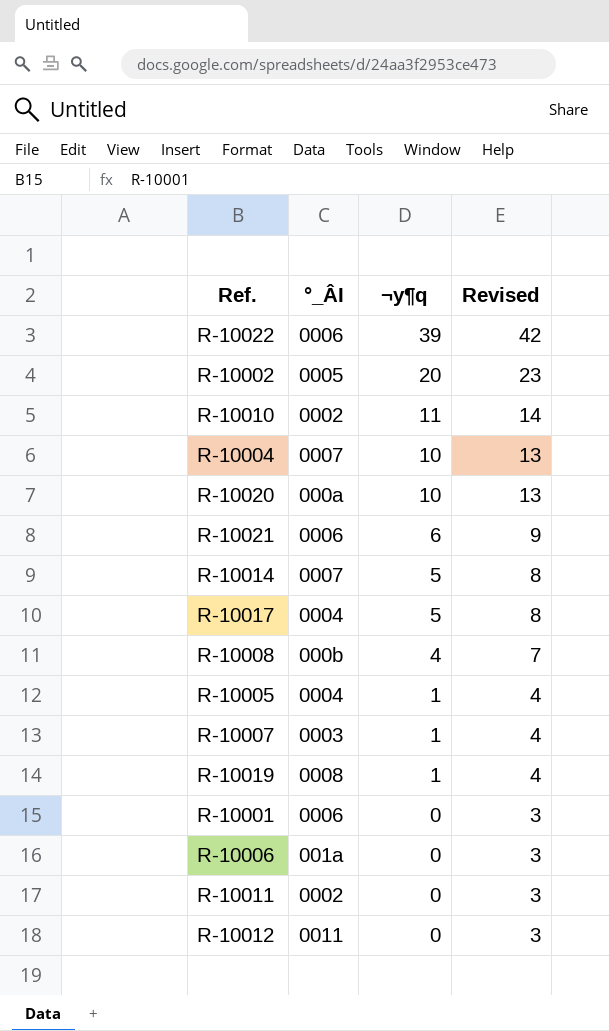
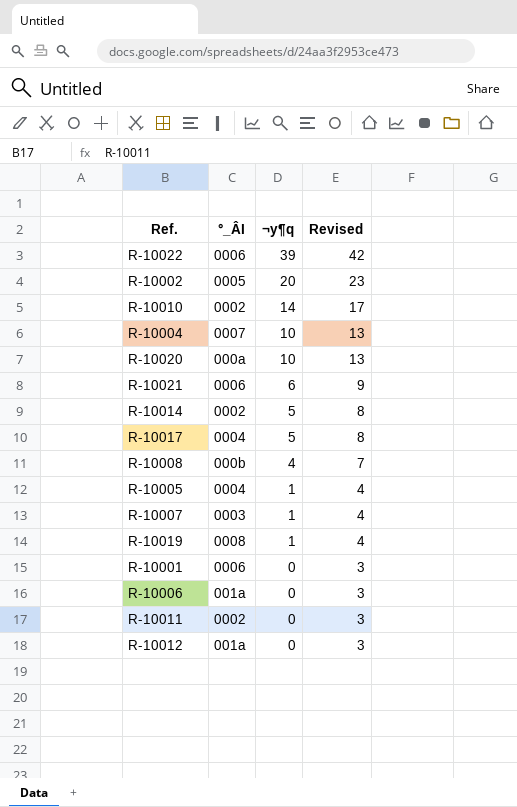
R-10010 | ¬y¶q: 11 -> 14
R-10010 | Revised: 14 -> 17
R-10014 | °_ÂI: 0007 -> 0002
R-10012 | °_ÂI: 0011 -> 001a

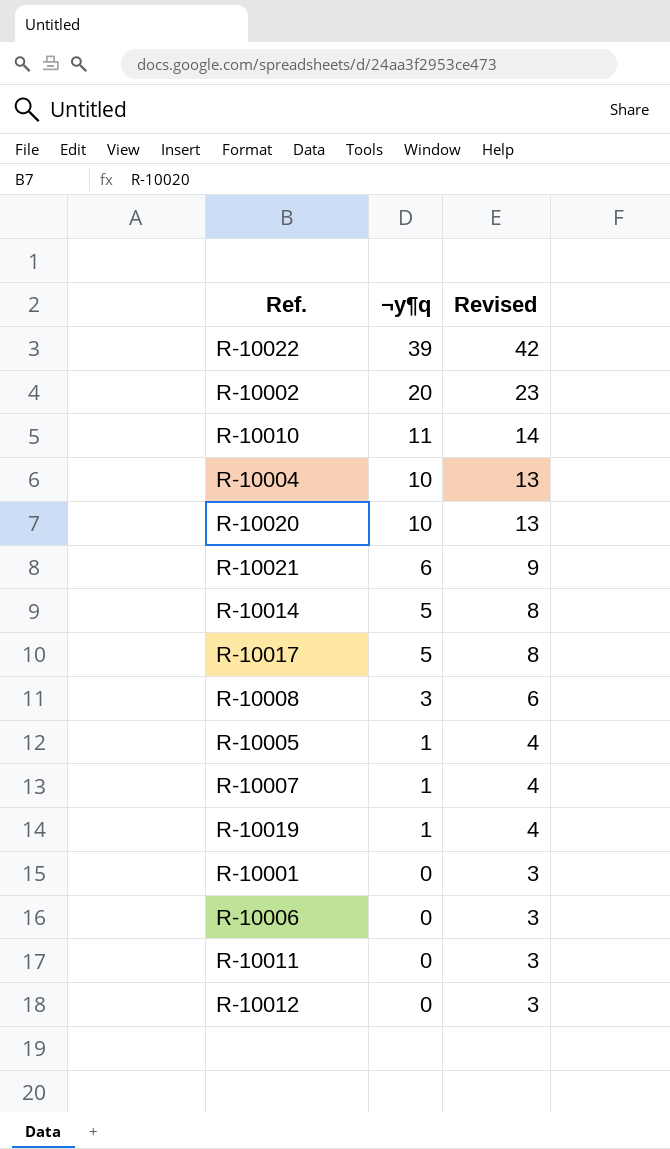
column °_ÂI | position: 2 -> none
R-10010 | ¬y¶q: 14 -> 11
R-10010 | Revised: 17 -> 14
R-10008 | ¬y¶q: 4 -> 3
R-10008 | Revised: 7 -> 6

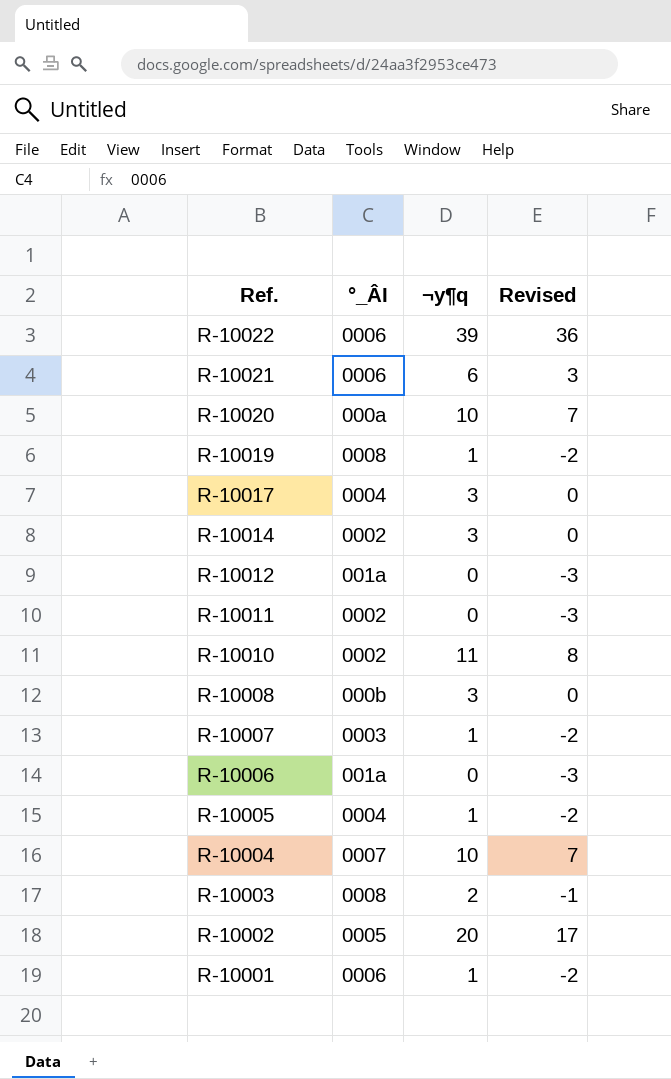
row order: ¬y¶q descending -> Ref. descending
column °_ÂI | position: none -> 2
column Revised | formula: [¬y¶q] + 3 -> [¬y¶q] - 3
R-10017 | ¬y¶q: 5 -> 3
R-10014 | ¬y¶q: 5 -> 3
row R-10003: none -> 0008 | 2 | -1
R-10001 | ¬y¶q: 0 -> 1

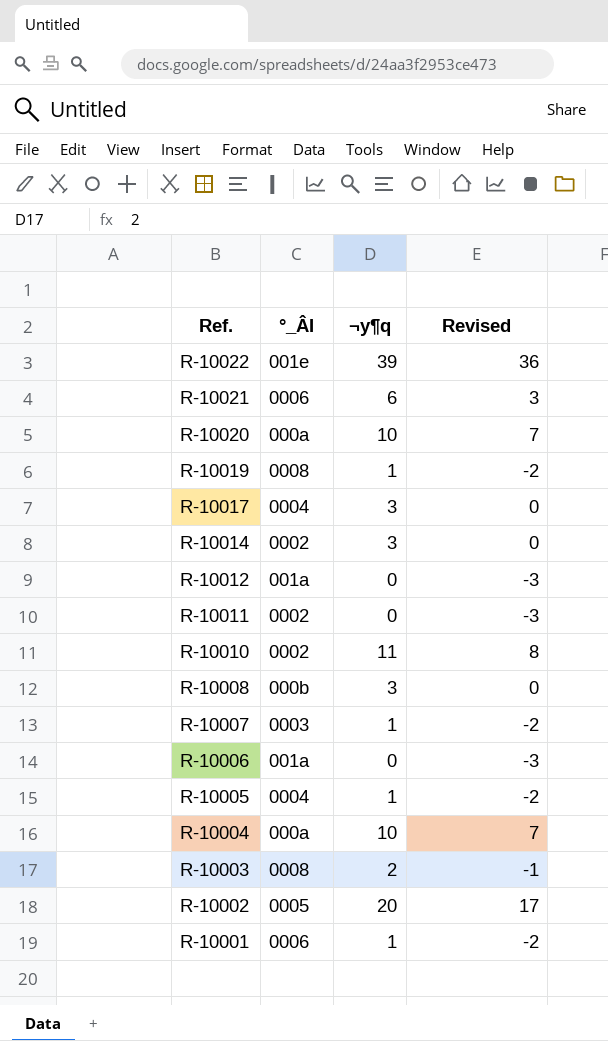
R-10022 | °_ÂI: 0006 -> 001e
R-10004 | °_ÂI: 0007 -> 000a

